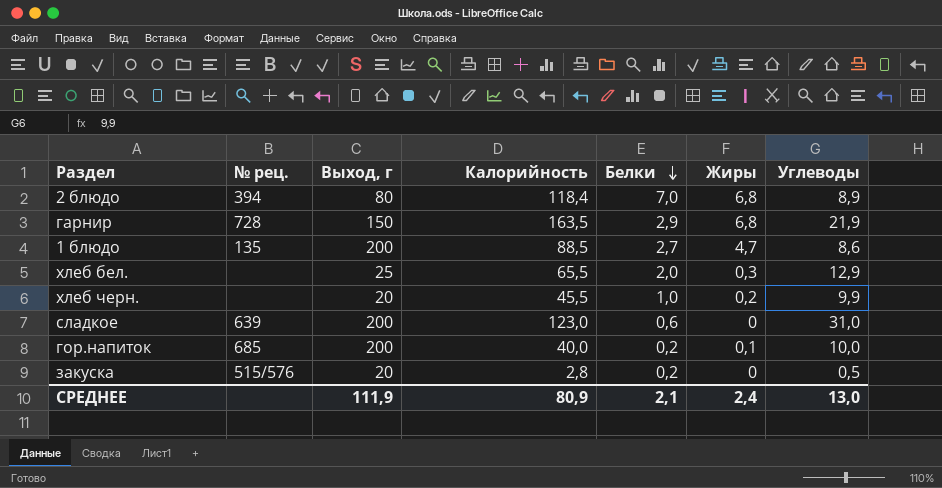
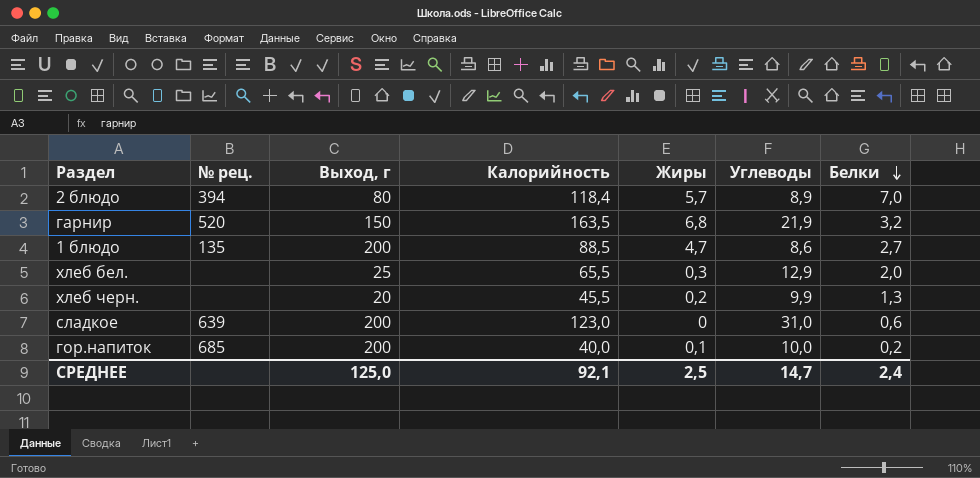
column Белки | position: 5 -> 7
row закуска: 515/576 | 20 | 2,8 | 0,2 | 0 | 0,5 -> none
2 блюдо | Жиры: 6,8 -> 5,7
гарнир | № рец.: 728 -> 520
гарнир | Белки: 2,9 -> 3,2
хлеб черн. | Белки: 1,0 -> 1,3
СРЕДНЕЕ | Выход, г: 111,9 -> 125,0
СРЕДНЕЕ | Калорийность: 80,9 -> 92,1
СРЕДНЕЕ | Жиры: 2,4 -> 2,5
СРЕДНЕЕ | Углеводы: 13,0 -> 14,7
СРЕДНЕЕ | Белки: 2,1 -> 2,4

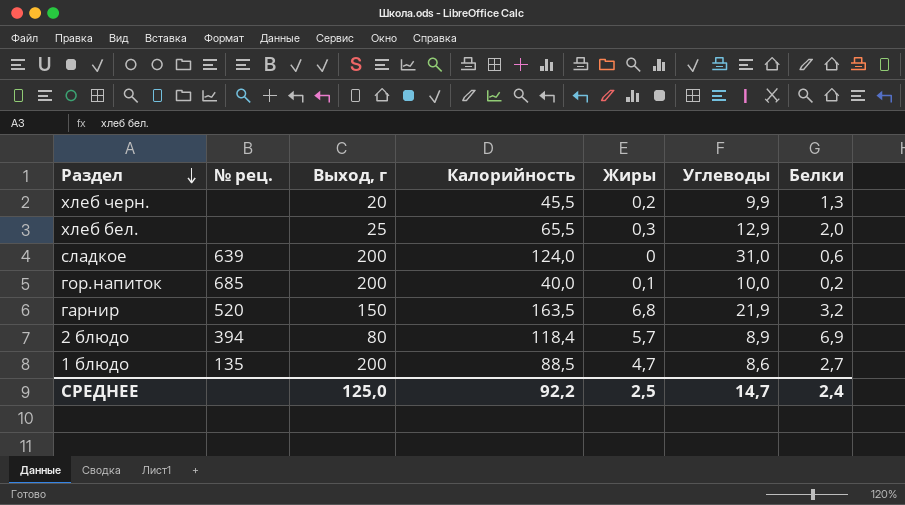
row order: Белки descending -> Раздел descending
сладкое | Калорийность: 123,0 -> 124,0
2 блюдо | Белки: 7,0 -> 6,9
СРЕДНЕЕ | Калорийность: 92,1 -> 92,2

